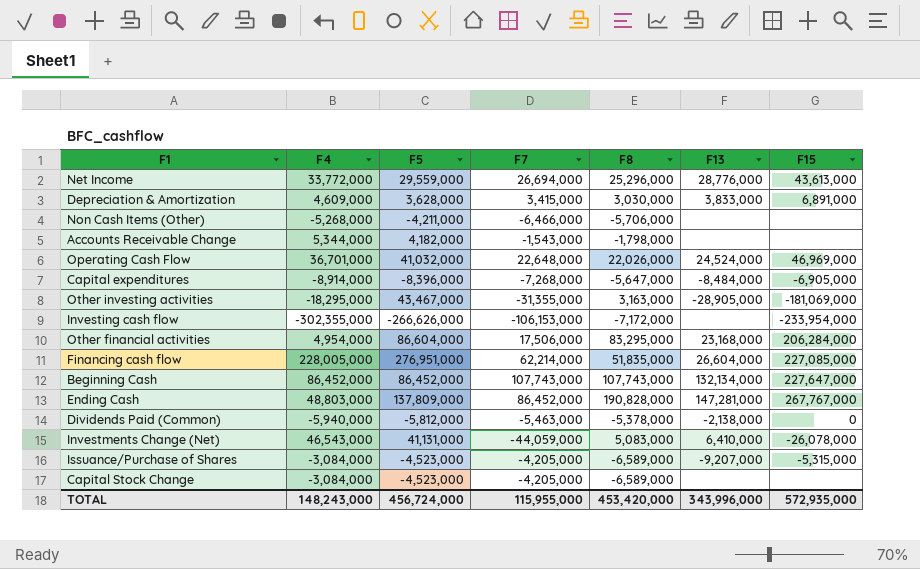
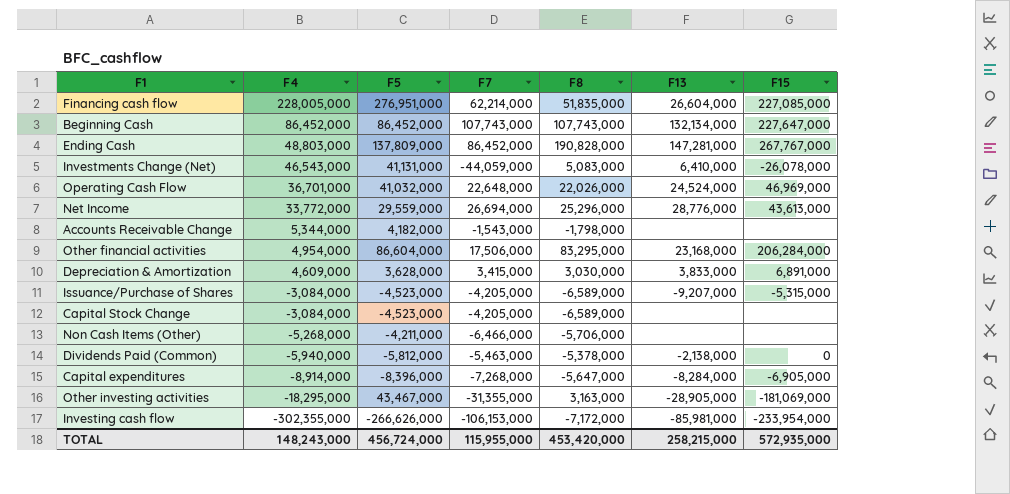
row order: none -> F4 descending
Capital expenditures | F13: -8,484,000 -> -8,284,000
Investing cash flow | F13: none -> -85,981,000
TOTAL | F13: 343,996,000 -> 258,215,000

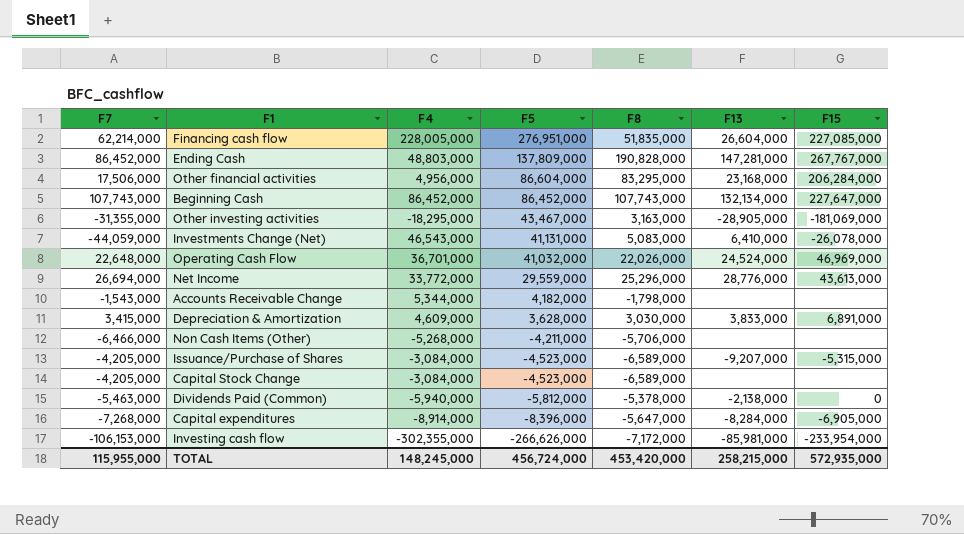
row order: F4 descending -> F5 descending
column F7 | position: 4 -> 1
Other financial activities | F4: 4,954,000 -> 4,956,000
TOTAL | F4: 148,243,000 -> 148,245,000

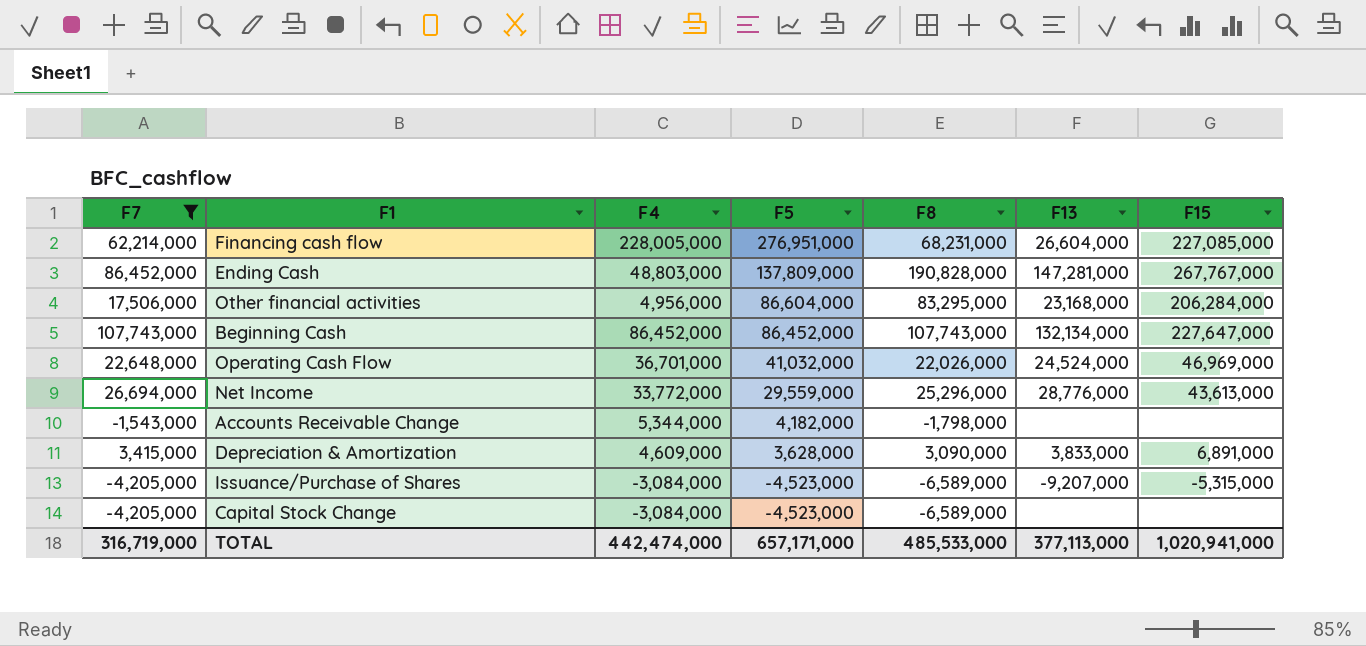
filter: none -> F7 >= -4,205,000
Financing cash flow | F8: 51,835,000 -> 68,231,000
Depreciation & Amortization | F8: 3,030,000 -> 3,090,000
TOTAL | F7: 115,955,000 -> 316,719,000
TOTAL | F4: 148,245,000 -> 442,474,000
TOTAL | F5: 456,724,000 -> 657,171,000
TOTAL | F8: 453,420,000 -> 485,533,000
TOTAL | F13: 258,215,000 -> 377,113,000
TOTAL | F15: 572,935,000 -> 1,020,941,000

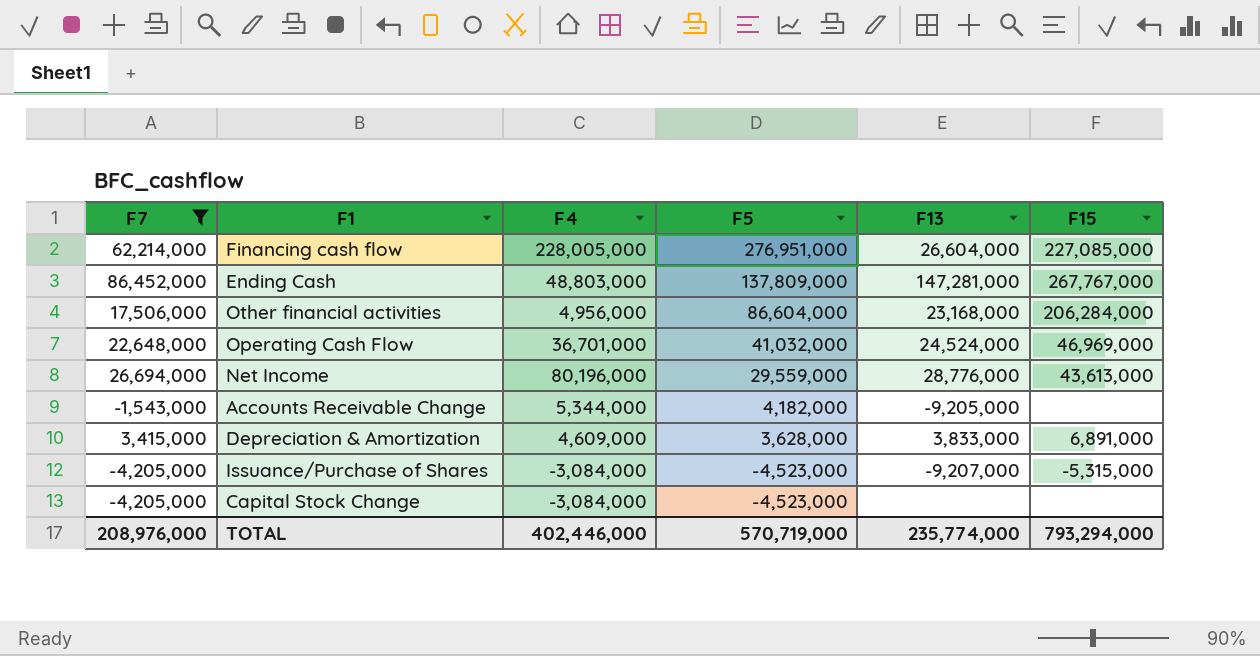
column F8 | position: 5 -> none
row Beginning Cash: 107,743,000 | 86,452,000 | 86,452,000 | 107,743,000 | 132,134,000 | 227,647,000 -> none
Net Income | F4: 33,772,000 -> 80,196,000
Accounts Receivable Change | F13: none -> -9,205,000
TOTAL | F7: 316,719,000 -> 208,976,000
TOTAL | F4: 442,474,000 -> 402,446,000
TOTAL | F5: 657,171,000 -> 570,719,000
TOTAL | F13: 377,113,000 -> 235,774,000
TOTAL | F15: 1,020,941,000 -> 793,294,000

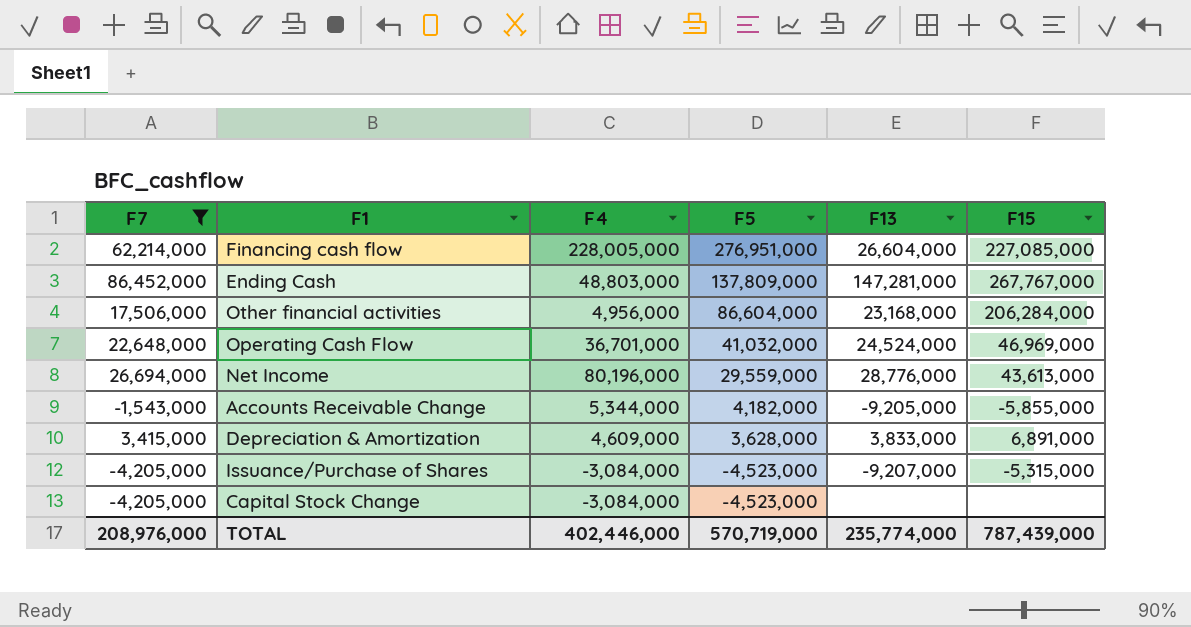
Accounts Receivable Change | F15: none -> -5,855,000
TOTAL | F15: 793,294,000 -> 787,439,000

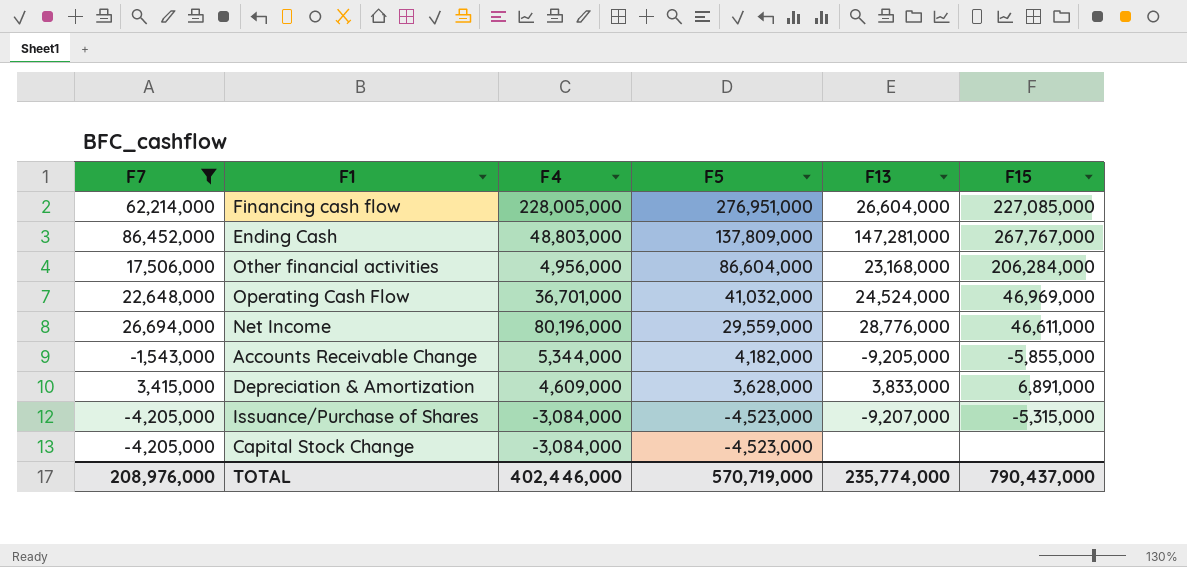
Net Income | F15: 43,613,000 -> 46,611,000
TOTAL | F15: 787,439,000 -> 790,437,000

